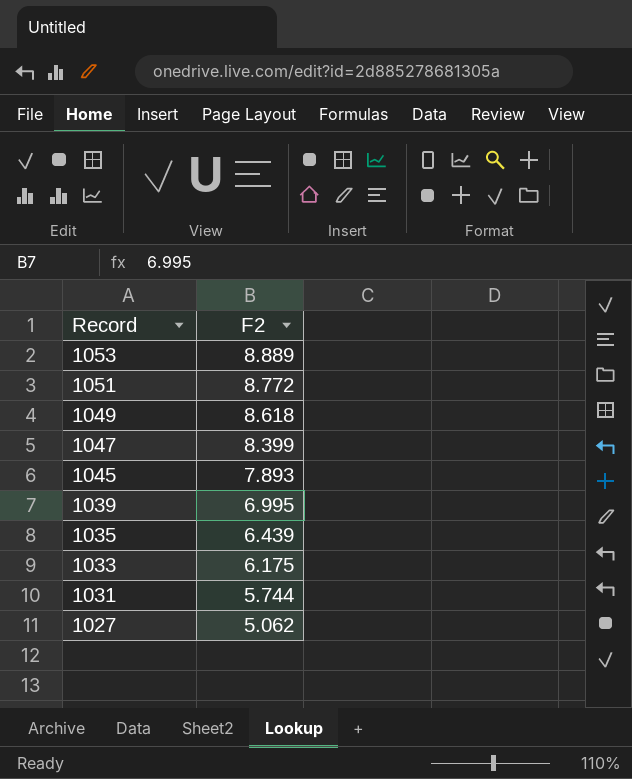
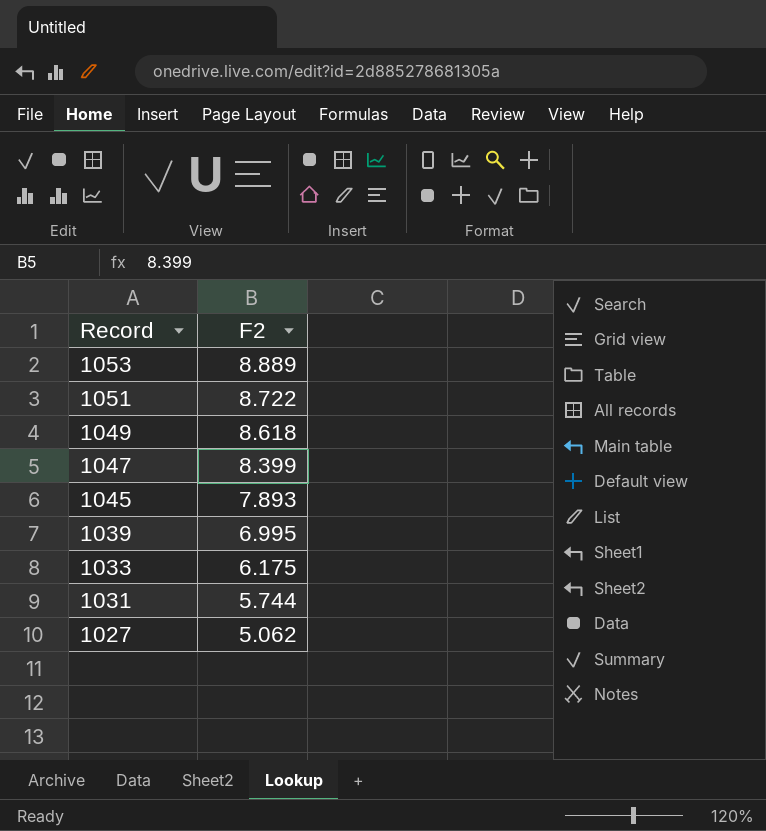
row 1035: 6.439 -> none
1051 | F2: 8.772 -> 8.722

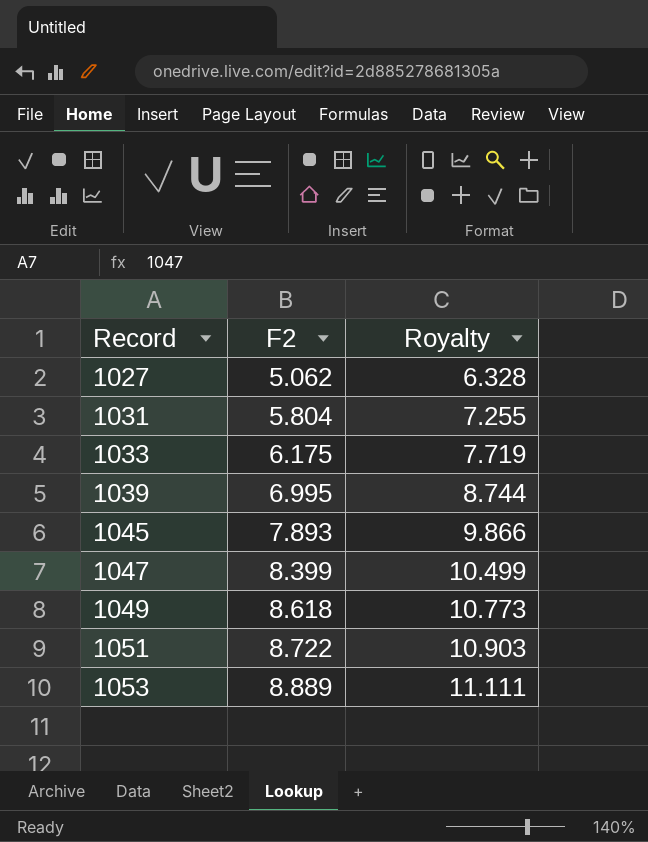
row order: Record descending -> Record ascending
column Royalty | formula: none -> [F2] * 1.25
1031 | F2: 5.744 -> 5.804

